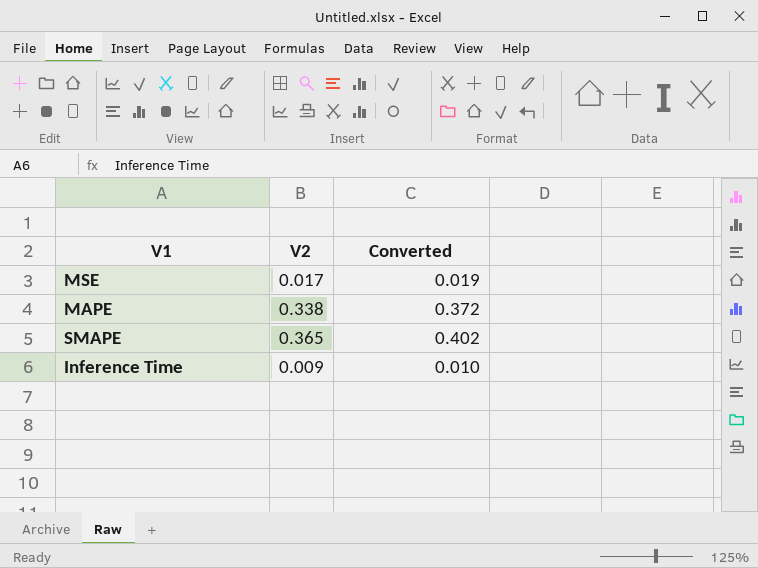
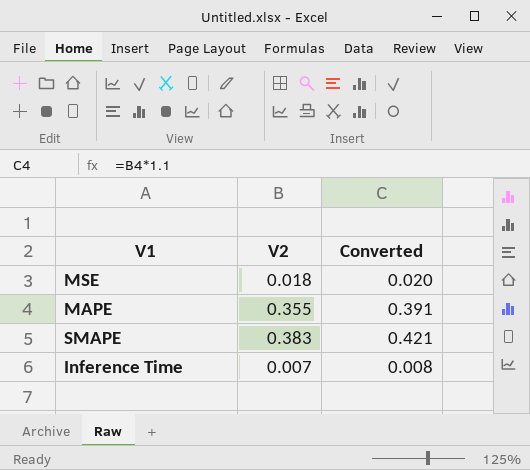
MSE | V2: 0.017 -> 0.018
MSE | Converted: 0.019 -> 0.020
MAPE | V2: 0.338 -> 0.355
MAPE | Converted: 0.372 -> 0.391
SMAPE | V2: 0.365 -> 0.383
SMAPE | Converted: 0.402 -> 0.421
Inference Time | V2: 0.009 -> 0.007
Inference Time | Converted: 0.010 -> 0.008

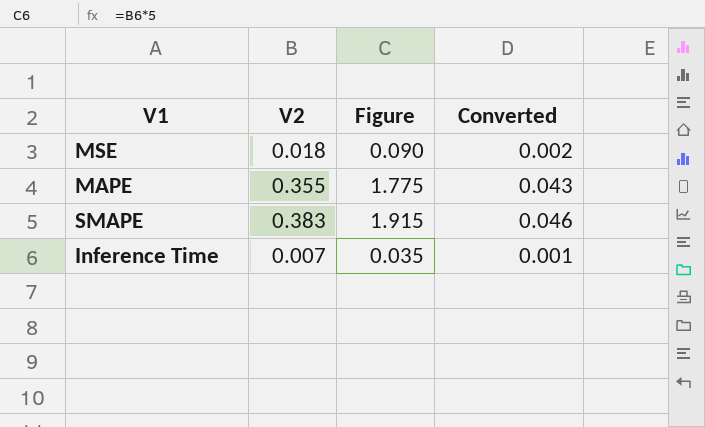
column Figure | formula: none -> [V2] * 5
column Converted | formula: [V2] * 1.1 -> [V2] * 0.12

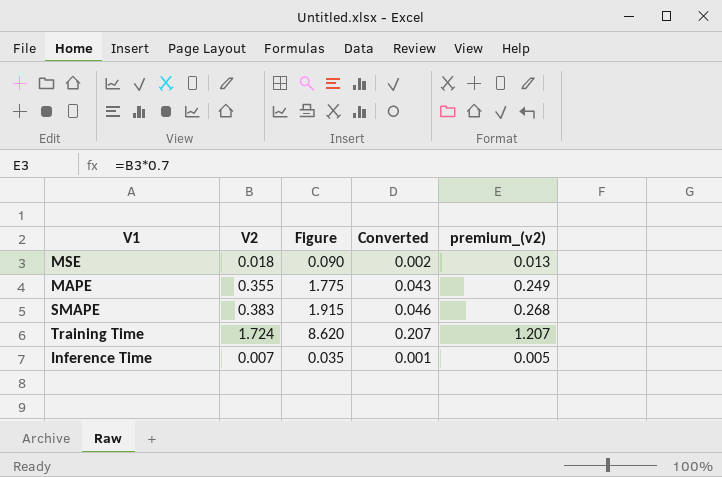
column premium_(v2) | formula: none -> [V2] * 0.7
row Training Time: none -> 1.724 | 8.620 | 0.207 | 1.207

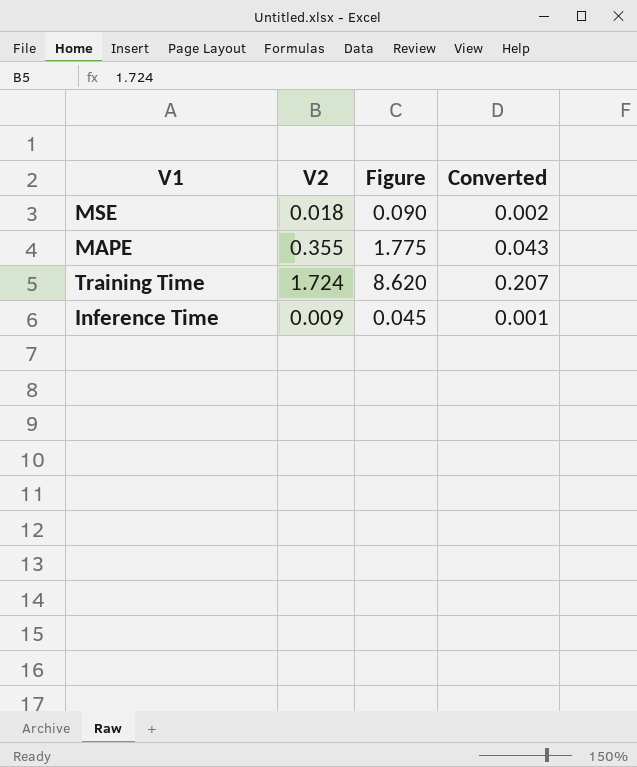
column premium_(v2) | formula: [V2] * 0.7 -> none
row SMAPE: 0.383 | 1.915 | 0.046 | 0.268 -> none
Inference Time | V2: 0.007 -> 0.009
Inference Time | Figure: 0.035 -> 0.045

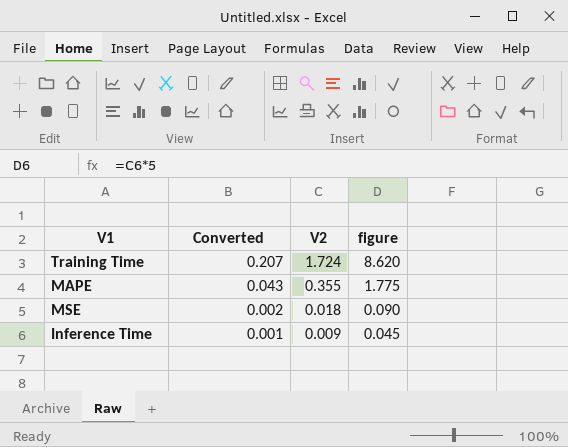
row order: none -> Converted descending
column Converted | position: 4 -> 2
column name: Figure -> figure

